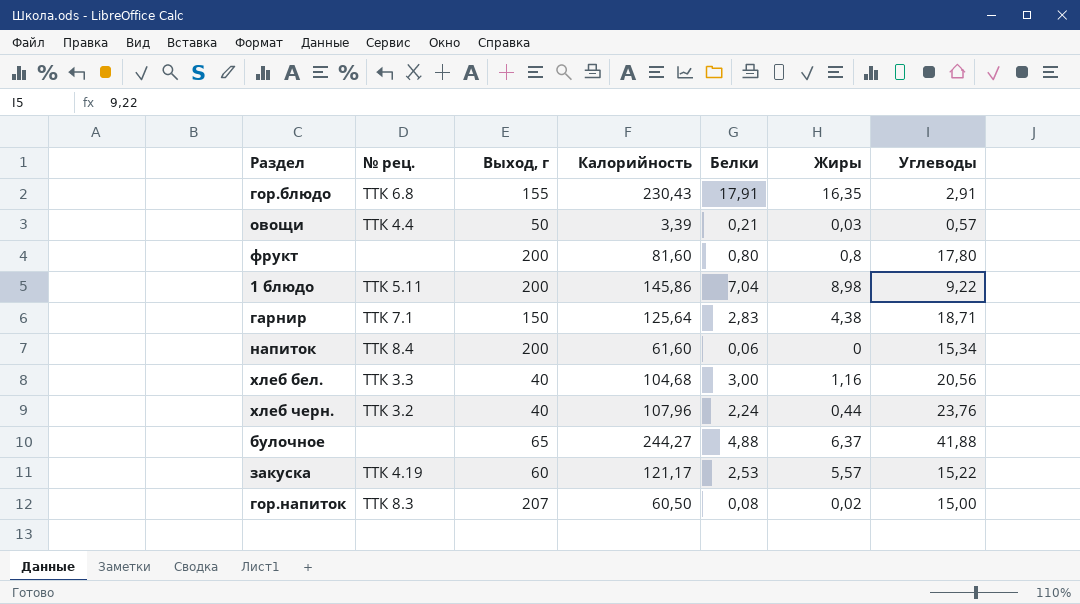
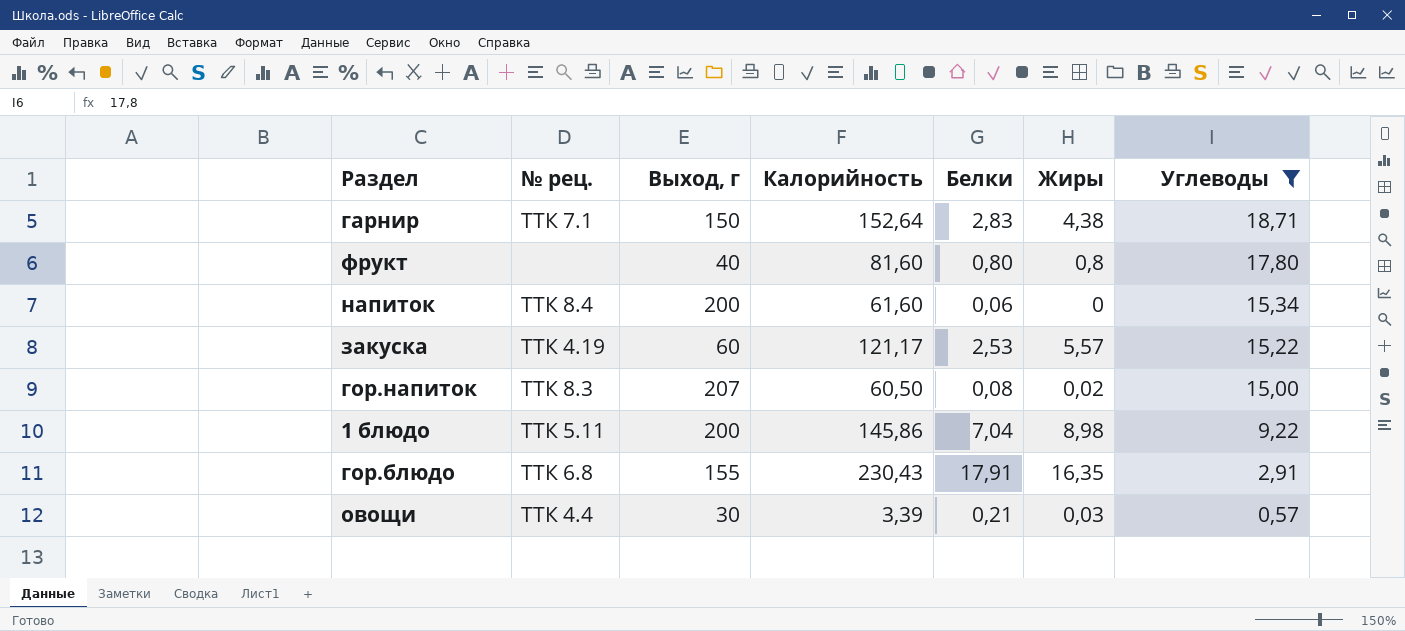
filter: none -> Углеводы <= 18,71
row order: none -> Углеводы descending
гарнир | Калорийность: 125,64 -> 152,64
фрукт | Выход, г: 200 -> 40
овощи | Выход, г: 50 -> 30

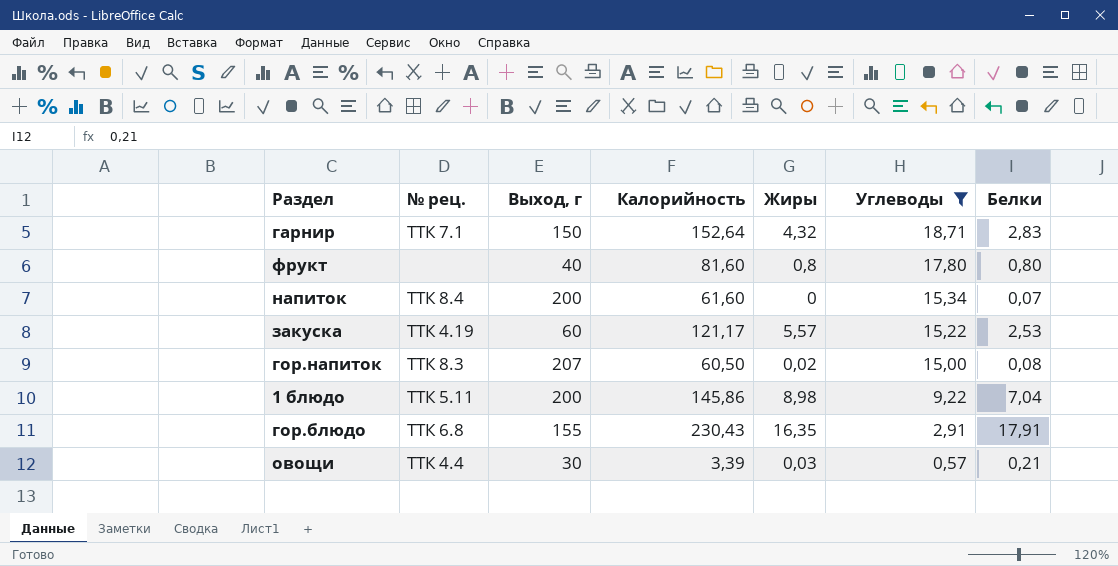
column Белки | position: 5 -> 7
гарнир | Жиры: 4,38 -> 4,32
напиток | Белки: 0,06 -> 0,07

